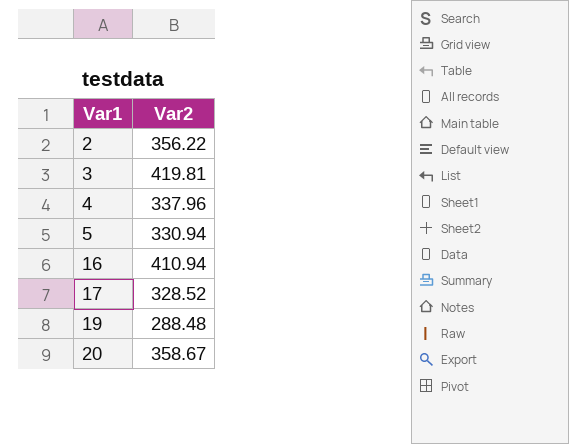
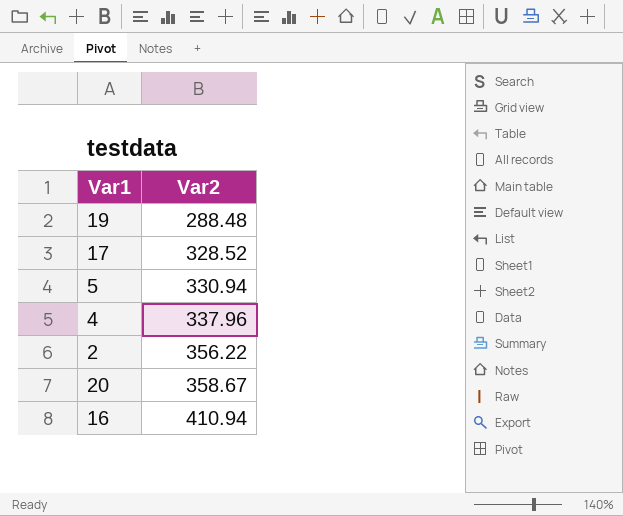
row order: Var1 ascending -> Var2 ascending
row 3: 419.81 -> none

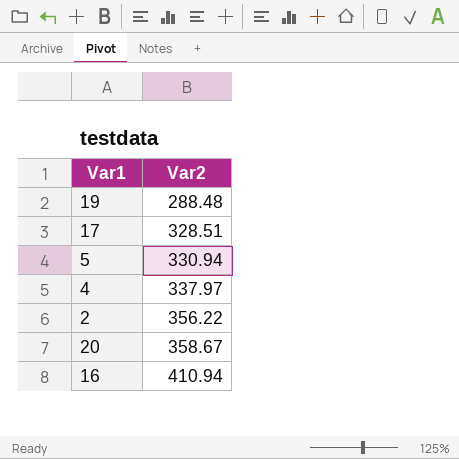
17 | Var2: 328.52 -> 328.51
4 | Var2: 337.96 -> 337.97

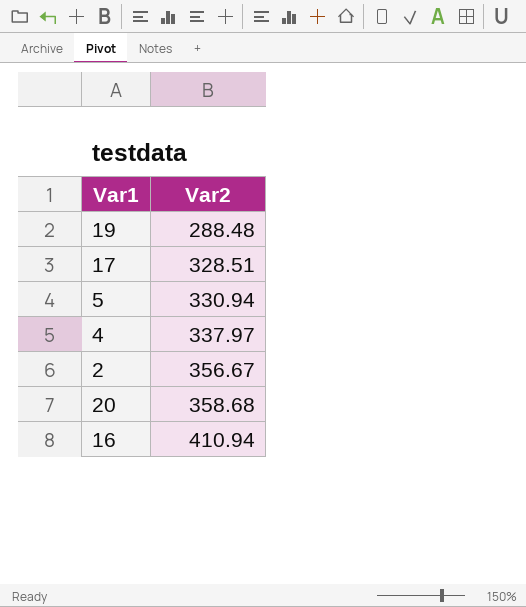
2 | Var2: 356.22 -> 356.67
20 | Var2: 358.67 -> 358.68

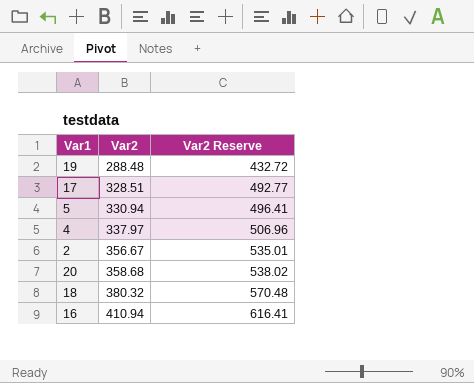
column Var2 Reserve | formula: none -> [Var2] * 1.5
row 18: none -> 380.32 | 570.48

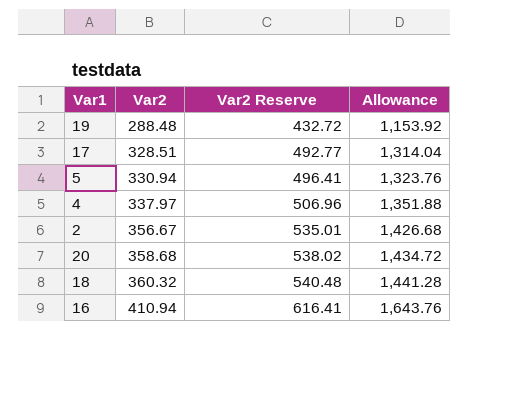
column Allowance | formula: none -> [Var2] * 4
18 | Var2: 380.32 -> 360.32
18 | Var2 Reserve: 570.48 -> 540.48

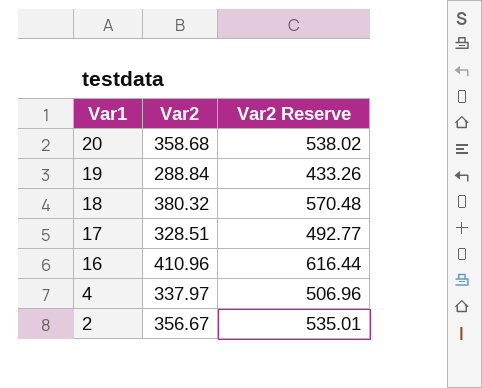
row order: Var2 ascending -> Var1 descending
column Allowance | formula: [Var2] * 4 -> none
row 5: 330.94 | 496.41 | 1,323.76 -> none
19 | Var2: 288.48 -> 288.84
19 | Var2 Reserve: 432.72 -> 433.26
18 | Var2: 360.32 -> 380.32
18 | Var2 Reserve: 540.48 -> 570.48
16 | Var2: 410.94 -> 410.96
16 | Var2 Reserve: 616.41 -> 616.44

